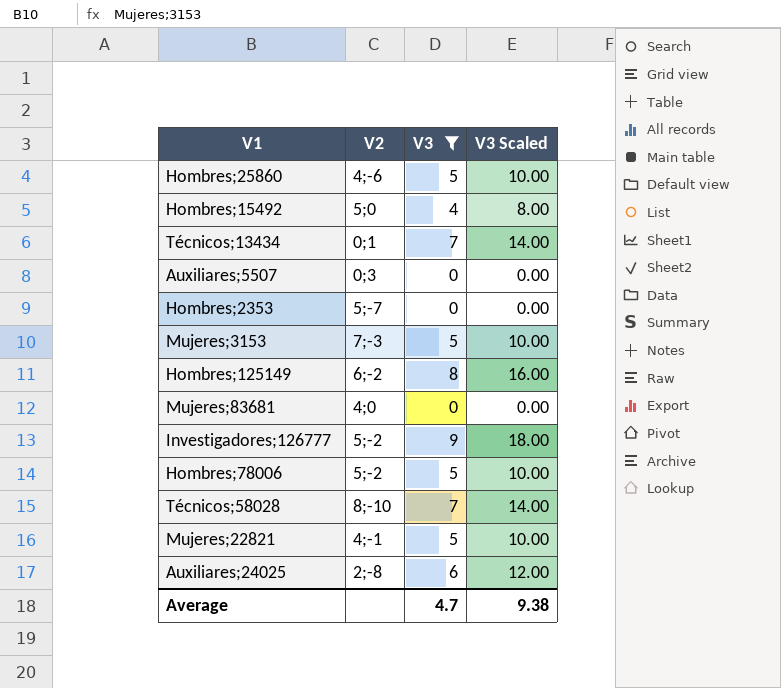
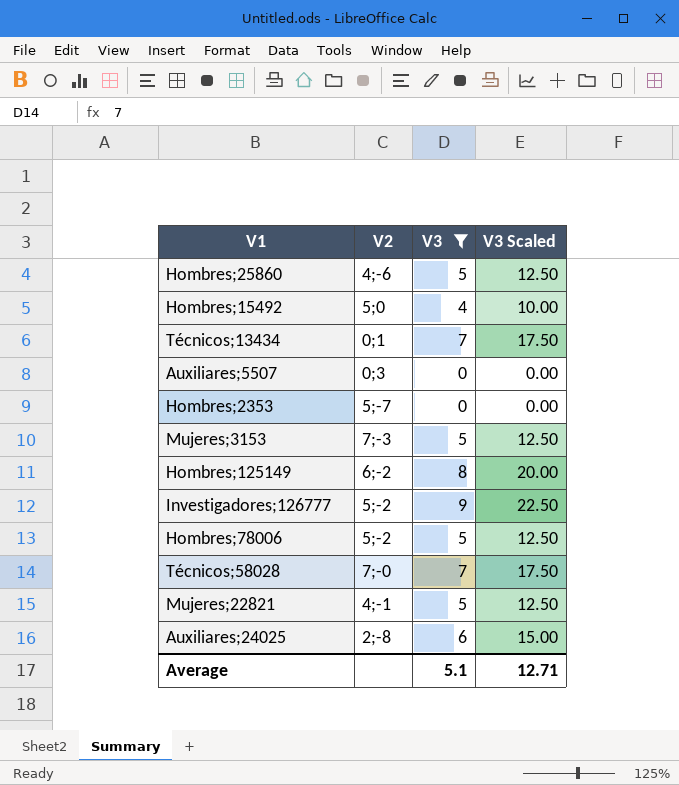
column V3 Scaled | formula: [V3] * 2 -> [V3] * 2.5
row Mujeres;83681: 4;0 | 0 | 0.00 -> none
Técnicos;58028 | V2: 8;-10 -> 7;-0
Average | V3: 4.7 -> 5.1
Average | V3 Scaled: 9.38 -> 12.71

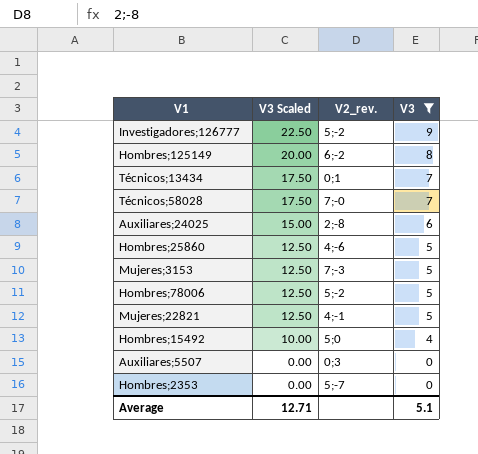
row order: none -> V3 Scaled descending
column V3 Scaled | position: 4 -> 2
column name: V2 -> V2_rev.

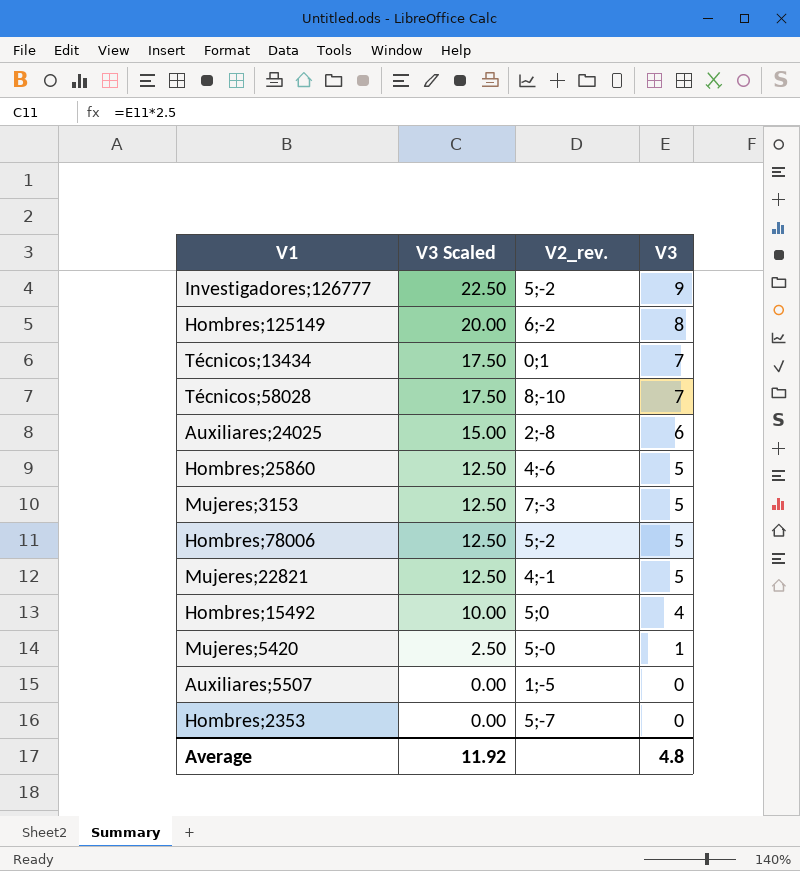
filter: V3 != 1 -> none
Técnicos;58028 | V2_rev.: 7;-0 -> 8;-10
Auxiliares;5507 | V2_rev.: 0;3 -> 1;-5
Average | V3 Scaled: 12.71 -> 11.92
Average | V3: 5.1 -> 4.8

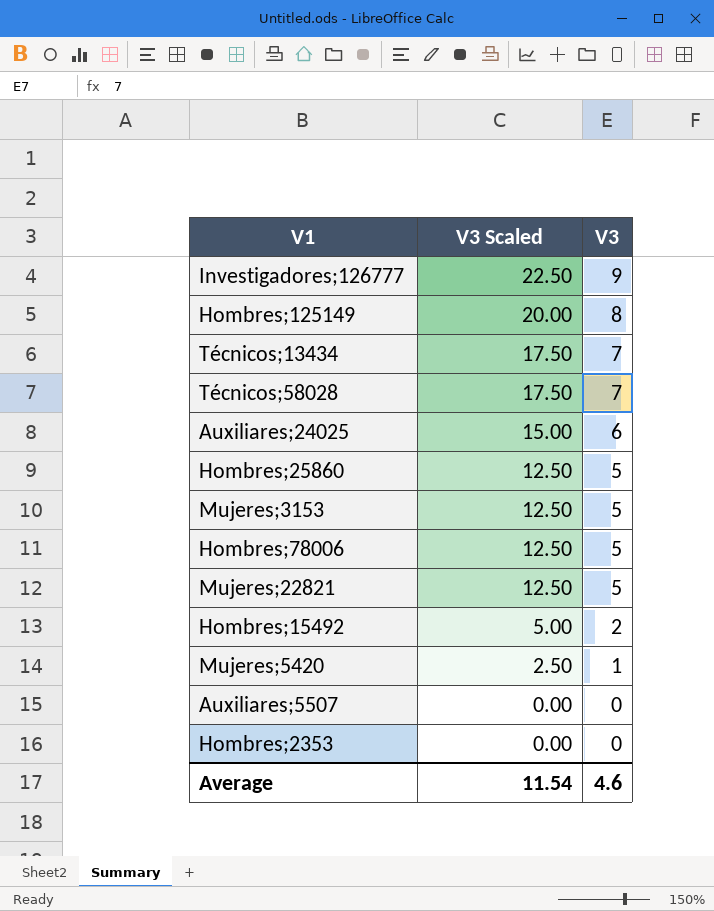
column V2_rev. | position: 3 -> none
Hombres;15492 | V3 Scaled: 10.00 -> 5.00
Hombres;15492 | V3: 4 -> 2
Average | V3 Scaled: 11.92 -> 11.54
Average | V3: 4.8 -> 4.6

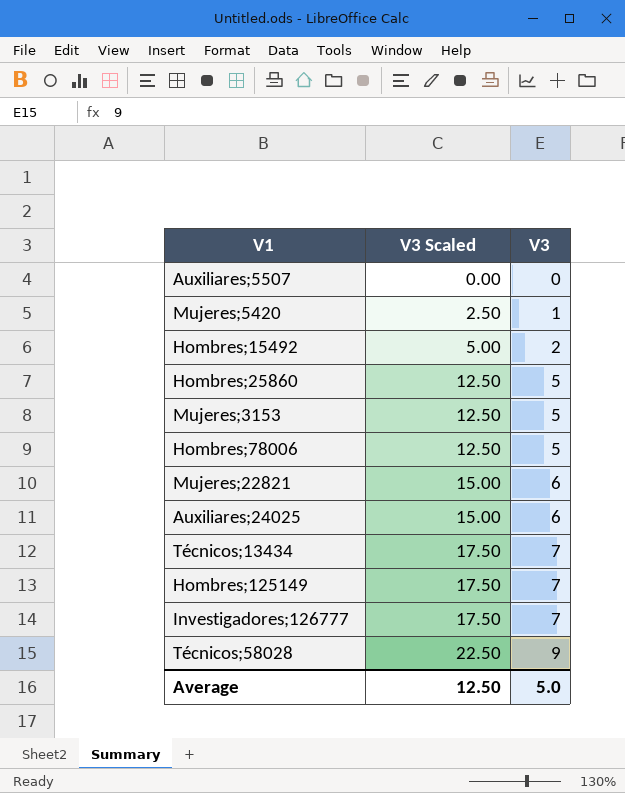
row order: V3 Scaled descending -> V3 Scaled ascending
row Hombres;2353: 0.00 | 0 -> none
Mujeres;22821 | V3 Scaled: 12.50 -> 15.00
Mujeres;22821 | V3: 5 -> 6
Hombres;125149 | V3 Scaled: 20.00 -> 17.50
Hombres;125149 | V3: 8 -> 7
Investigadores;126777 | V3 Scaled: 22.50 -> 17.50
Investigadores;126777 | V3: 9 -> 7
Técnicos;58028 | V3 Scaled: 17.50 -> 22.50
Técnicos;58028 | V3: 7 -> 9
Average | V3 Scaled: 11.54 -> 12.50
Average | V3: 4.6 -> 5.0

